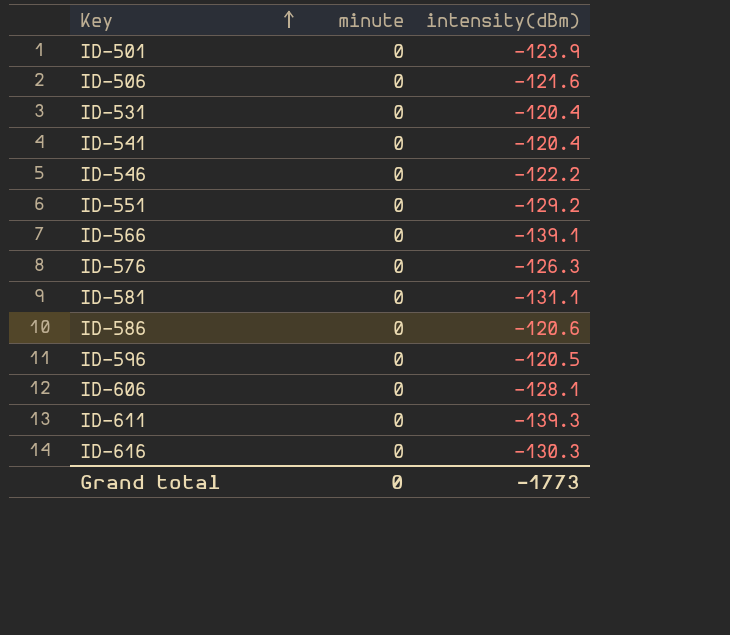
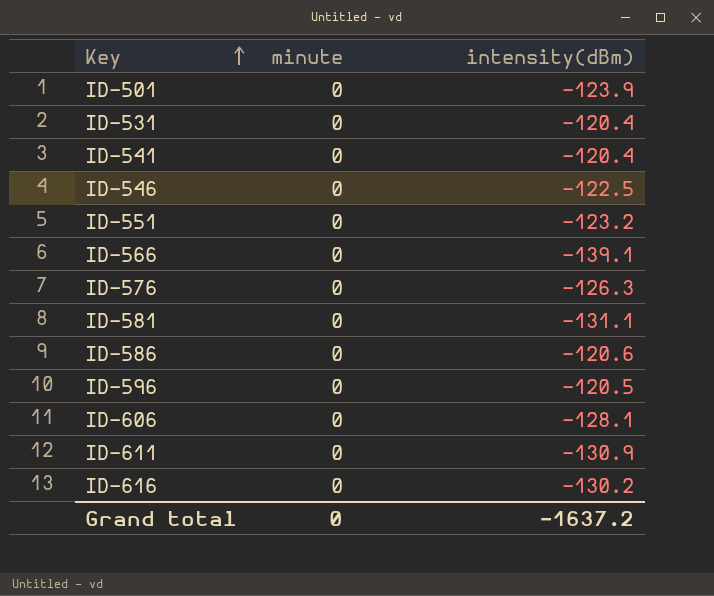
row ID-506: 0 | -121.6 -> none
ID-546 | intensity(dBm): -122.2 -> -122.5
ID-551 | intensity(dBm): -129.2 -> -123.2
ID-611 | intensity(dBm): -139.3 -> -130.9
ID-616 | intensity(dBm): -130.3 -> -130.2
Grand total | intensity(dBm): -1773 -> -1637.2

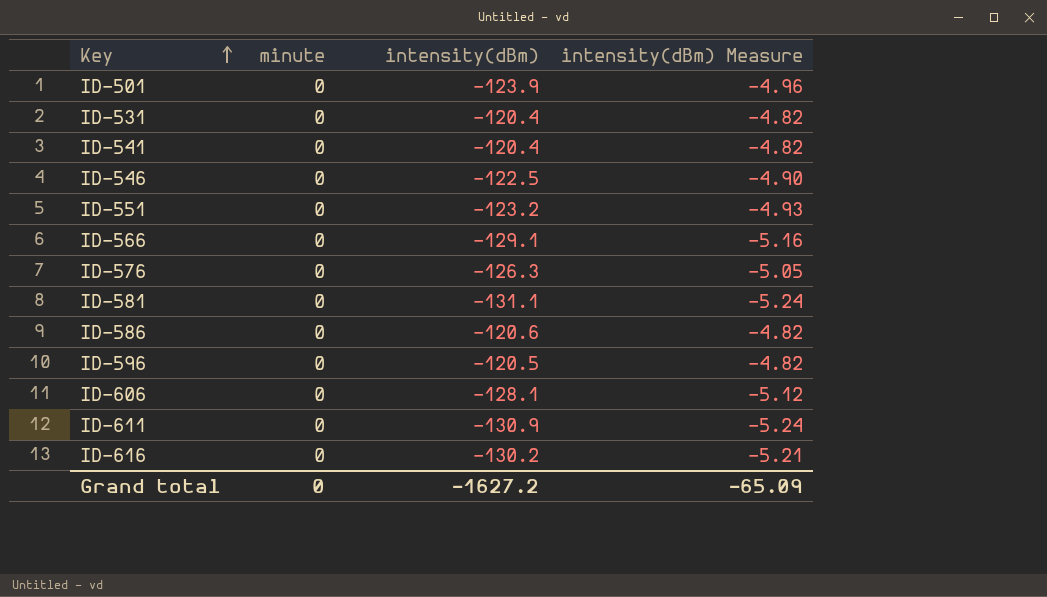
column intensity(dBm) Measure | formula: none -> [intensity(dBm)] * 0.04
ID-566 | intensity(dBm): -139.1 -> -129.1
Grand total | intensity(dBm): -1637.2 -> -1627.2

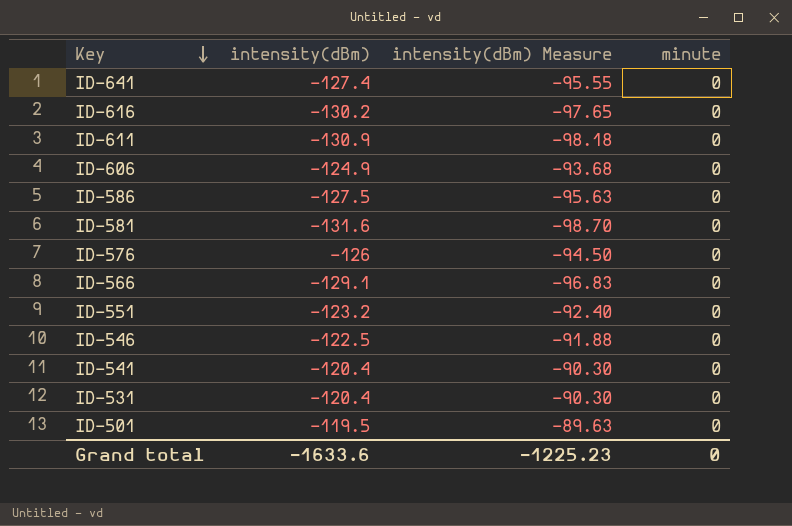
row order: Key ascending -> Key descending
column intensity(dBm) Measure | formula: [intensity(dBm)] * 0.04 -> [intensity(dBm)] * 0.75
column minute | position: 2 -> 4
row ID-596: 0 | -120.5 | -4.82 -> none
row ID-641: none -> -127.4 | -95.55 | 0
ID-606 | intensity(dBm): -128.1 -> -124.9
ID-586 | intensity(dBm): -120.6 -> -127.5
ID-581 | intensity(dBm): -131.1 -> -131.6
ID-576 | intensity(dBm): -126.3 -> -126
ID-501 | intensity(dBm): -123.9 -> -119.5
Grand total | intensity(dBm): -1627.2 -> -1633.6
Grand total | intensity(dBm) Measure: -65.09 -> -1225.23

